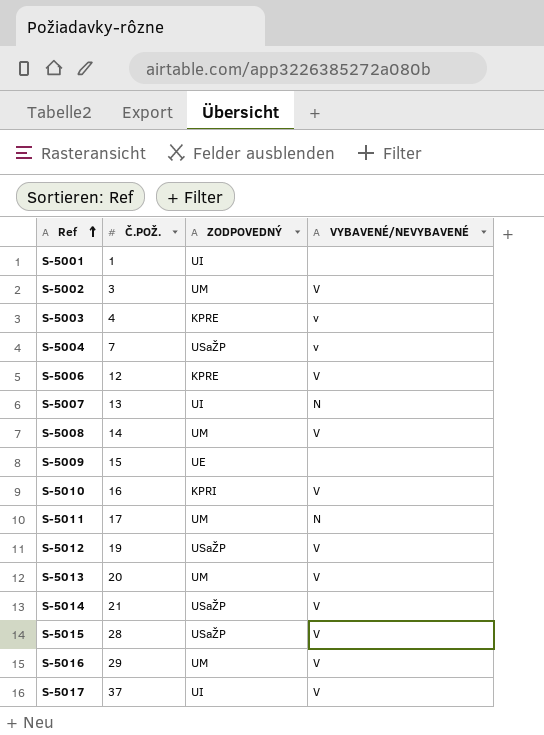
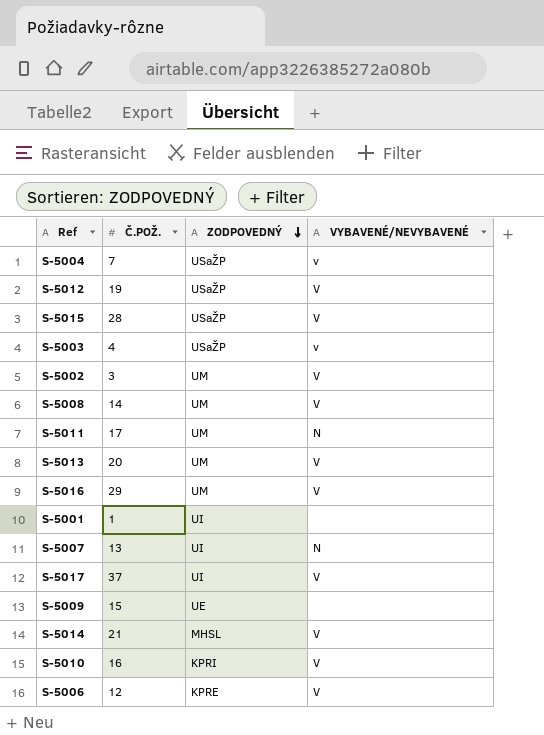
row order: Ref ascending -> ZODPOVEDNÝ descending
S-5003 | ZODPOVEDNÝ: KPRE -> USaŽP
S-5014 | ZODPOVEDNÝ: USaŽP -> MHSL

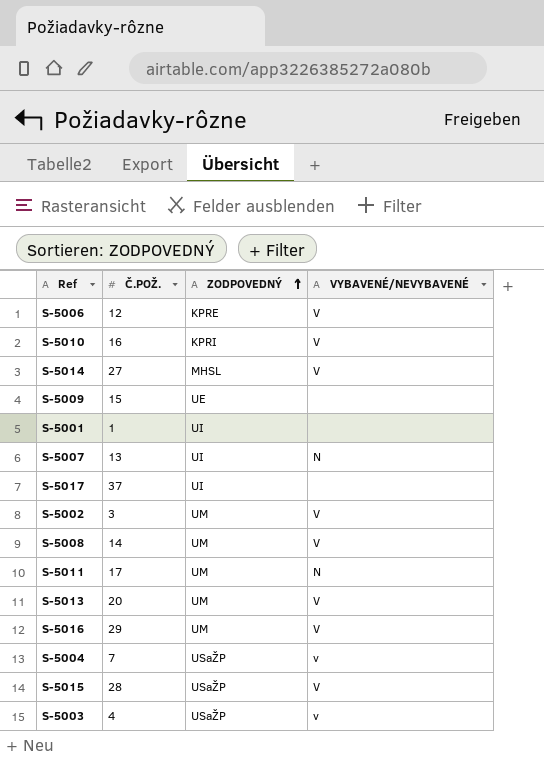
row order: ZODPOVEDNÝ descending -> ZODPOVEDNÝ ascending
row S-5012: 19 | USaŽP | V -> none
S-5014 | Č.POŽ.: 21 -> 27
S-5017 | VYBAVENÉ/NEVYBAVENÉ: V -> none

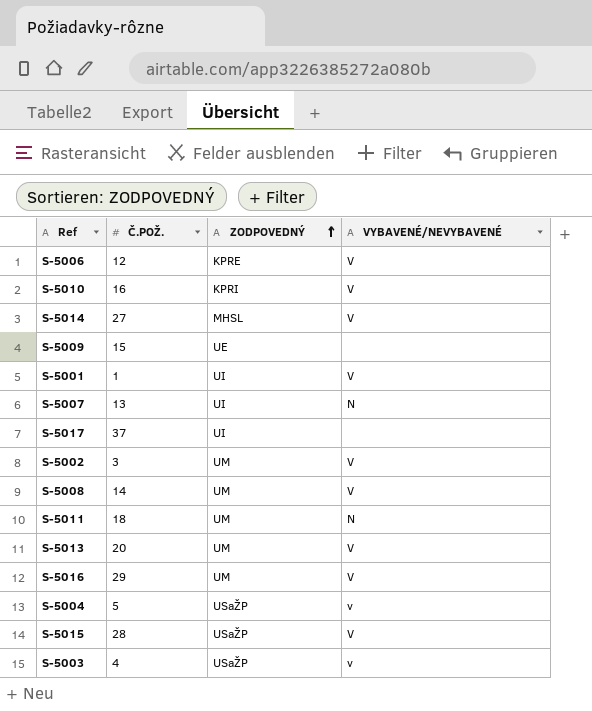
S-5001 | VYBAVENÉ/NEVYBAVENÉ: none -> V
S-5011 | Č.POŽ.: 17 -> 18
S-5004 | Č.POŽ.: 7 -> 5

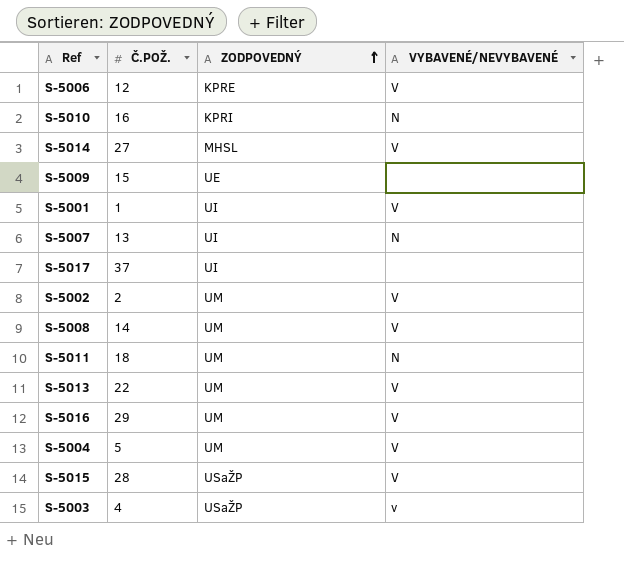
S-5010 | VYBAVENÉ/NEVYBAVENÉ: V -> N
S-5002 | Č.POŽ.: 3 -> 2
S-5013 | Č.POŽ.: 20 -> 22
S-5004 | ZODPOVEDNÝ: USaŽP -> UM
S-5004 | VYBAVENÉ/NEVYBAVENÉ: v -> V

